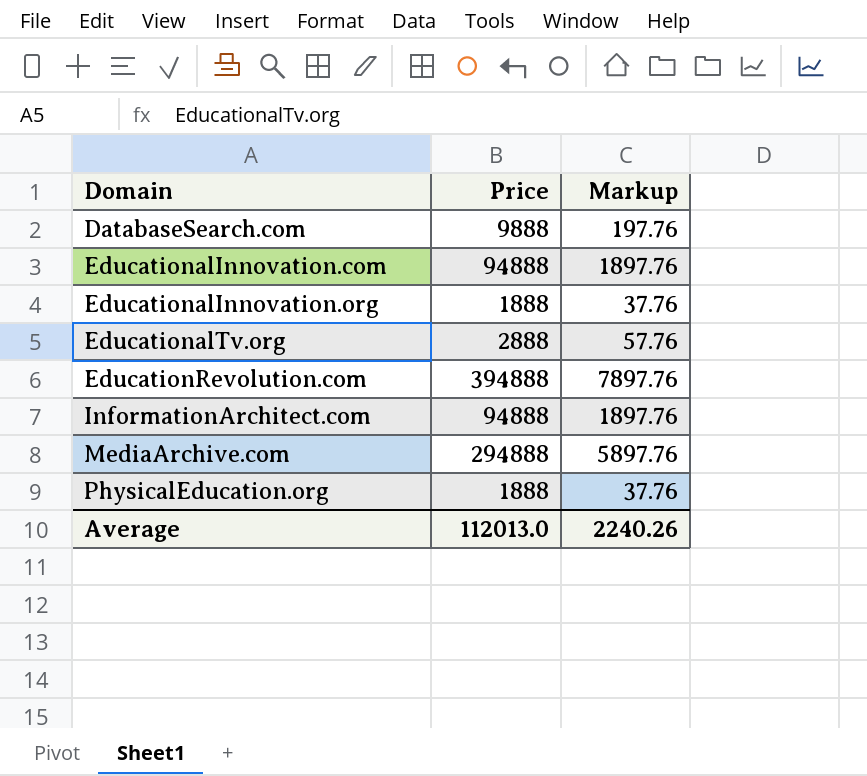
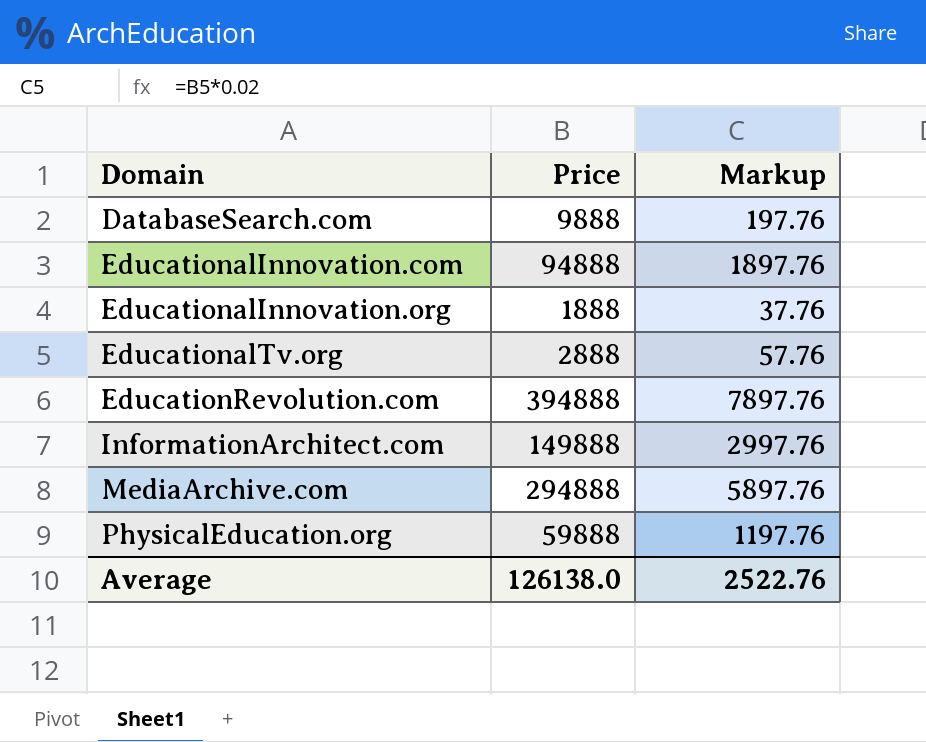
InformationArchitect.com | Price: 94888 -> 149888
InformationArchitect.com | Markup: 1897.76 -> 2997.76
PhysicalEducation.org | Price: 1888 -> 59888
PhysicalEducation.org | Markup: 37.76 -> 1197.76
Average | Price: 112013.0 -> 126138.0
Average | Markup: 2240.26 -> 2522.76

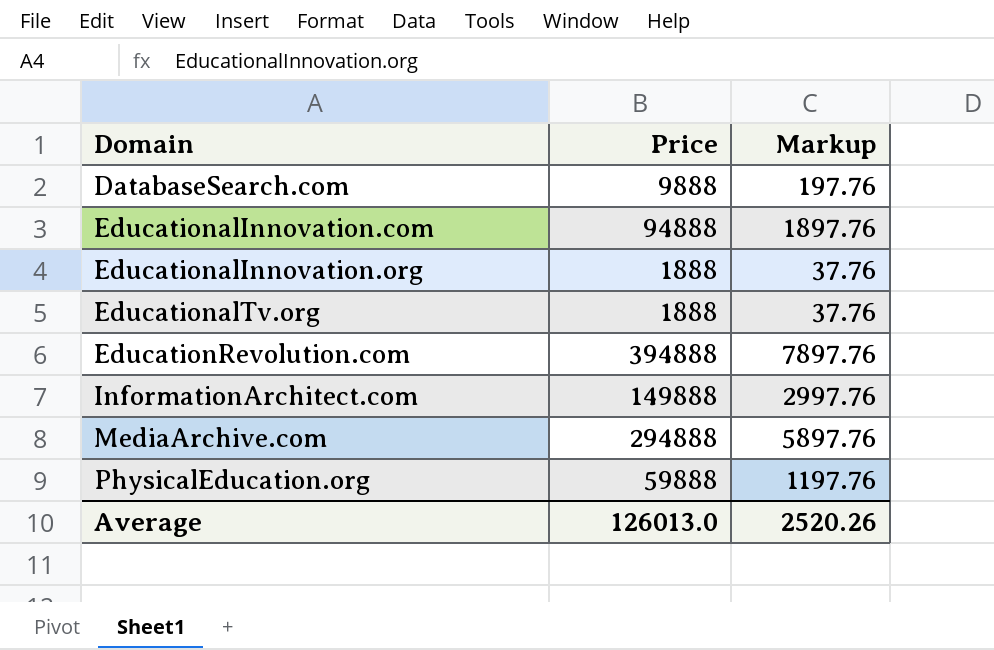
EducationalTv.org | Price: 2888 -> 1888
EducationalTv.org | Markup: 57.76 -> 37.76
Average | Price: 126138.0 -> 126013.0
Average | Markup: 2522.76 -> 2520.26

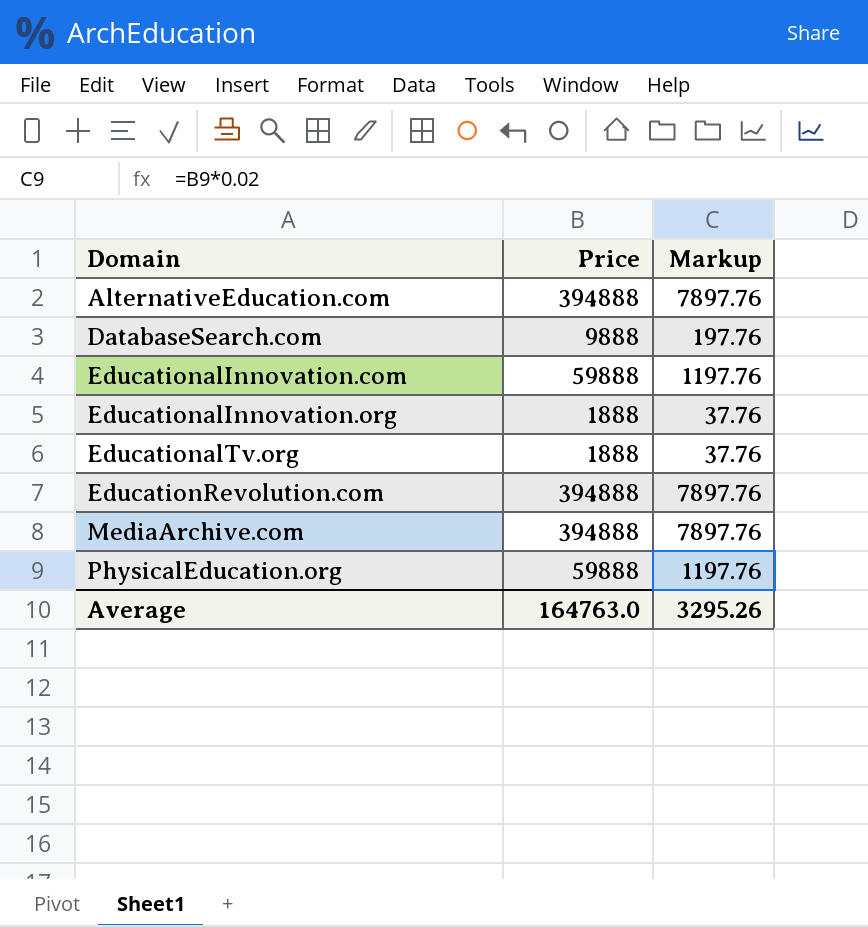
row InformationArchitect.com: 149888 | 2997.76 -> none
row AlternativeEducation.com: none -> 394888 | 7897.76
EducationalInnovation.com | Price: 94888 -> 59888
EducationalInnovation.com | Markup: 1897.76 -> 1197.76
MediaArchive.com | Price: 294888 -> 394888
MediaArchive.com | Markup: 5897.76 -> 7897.76
Average | Price: 126013.0 -> 164763.0
Average | Markup: 2520.26 -> 3295.26

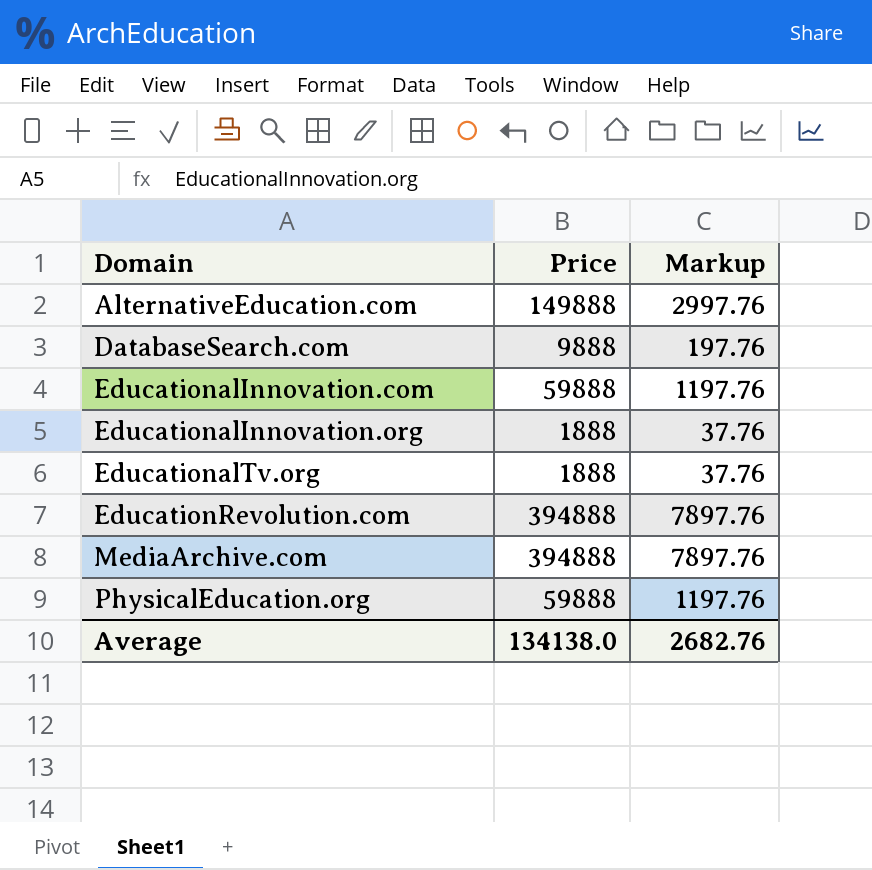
AlternativeEducation.com | Price: 394888 -> 149888
AlternativeEducation.com | Markup: 7897.76 -> 2997.76
Average | Price: 164763.0 -> 134138.0
Average | Markup: 3295.26 -> 2682.76

